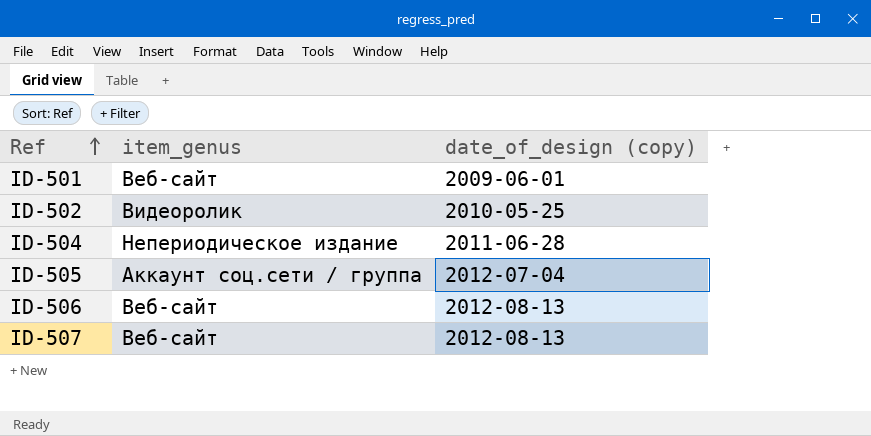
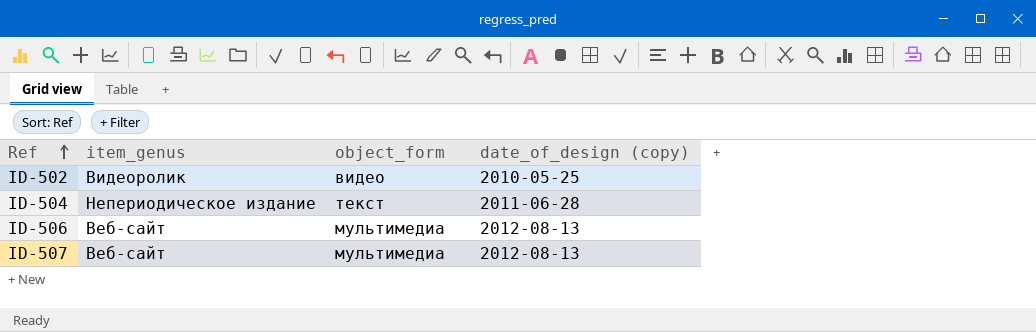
column object_form | position: none -> 3
row ID-501: Веб-сайт | 2009-06-01 -> none
row ID-505: Аккаунт соц.сети / группа | 2012-07-04 -> none

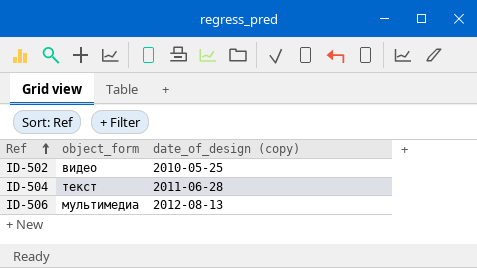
column item_genus | position: 2 -> none
row ID-507: Веб-сайт | мультимедиа | 2012-08-13 -> none

